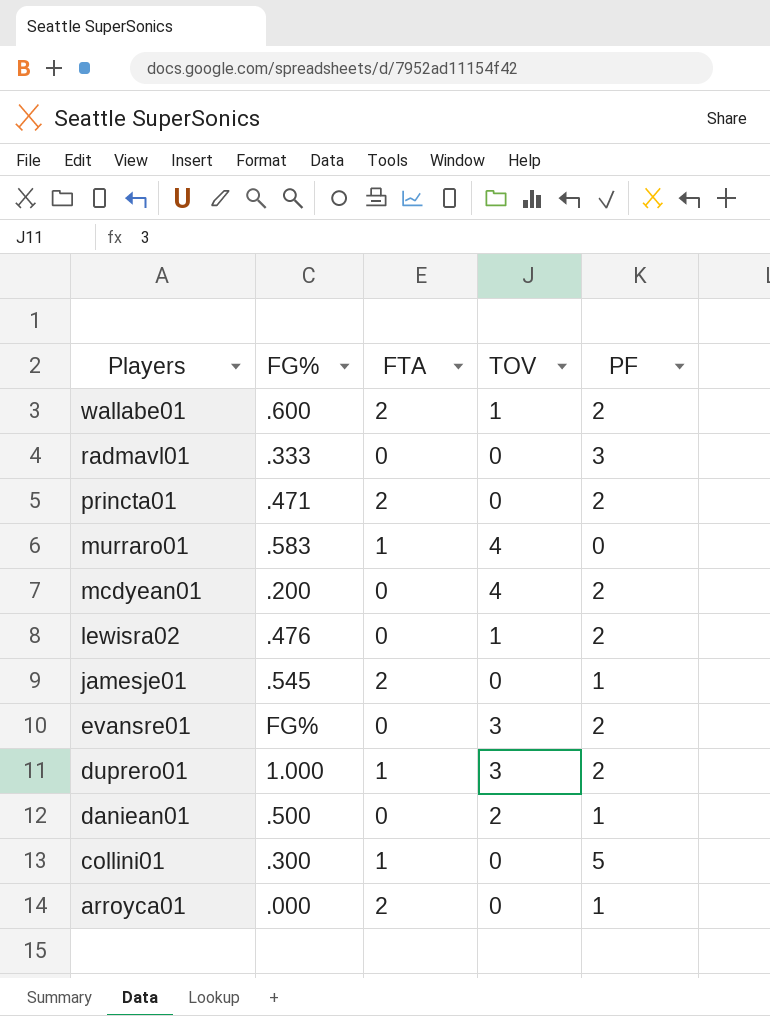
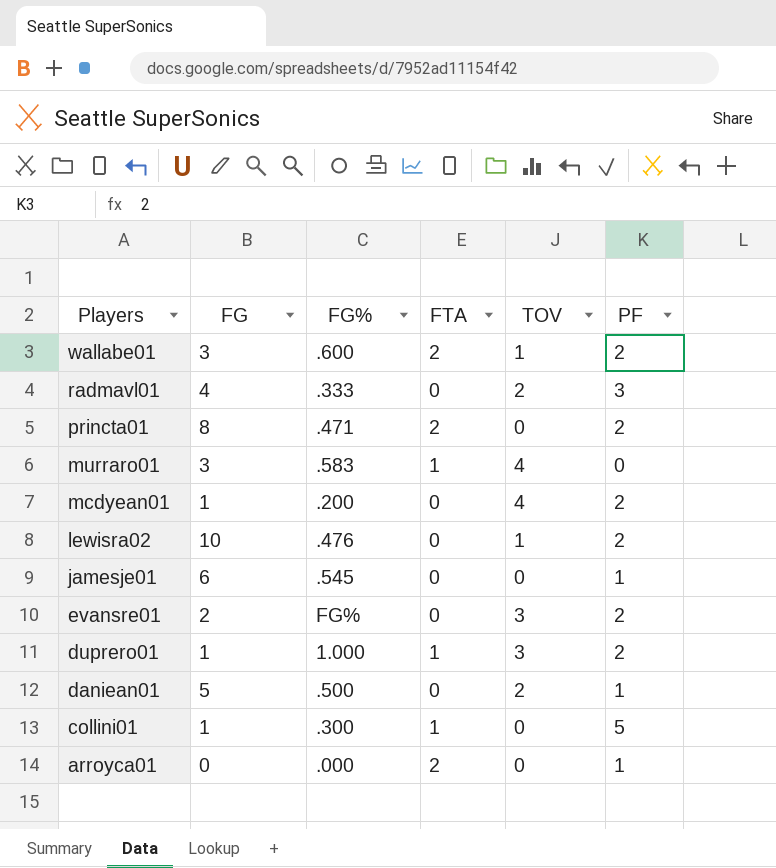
column FG | position: none -> 2
radmavl01 | TOV: 0 -> 2
jamesje01 | FTA: 2 -> 0

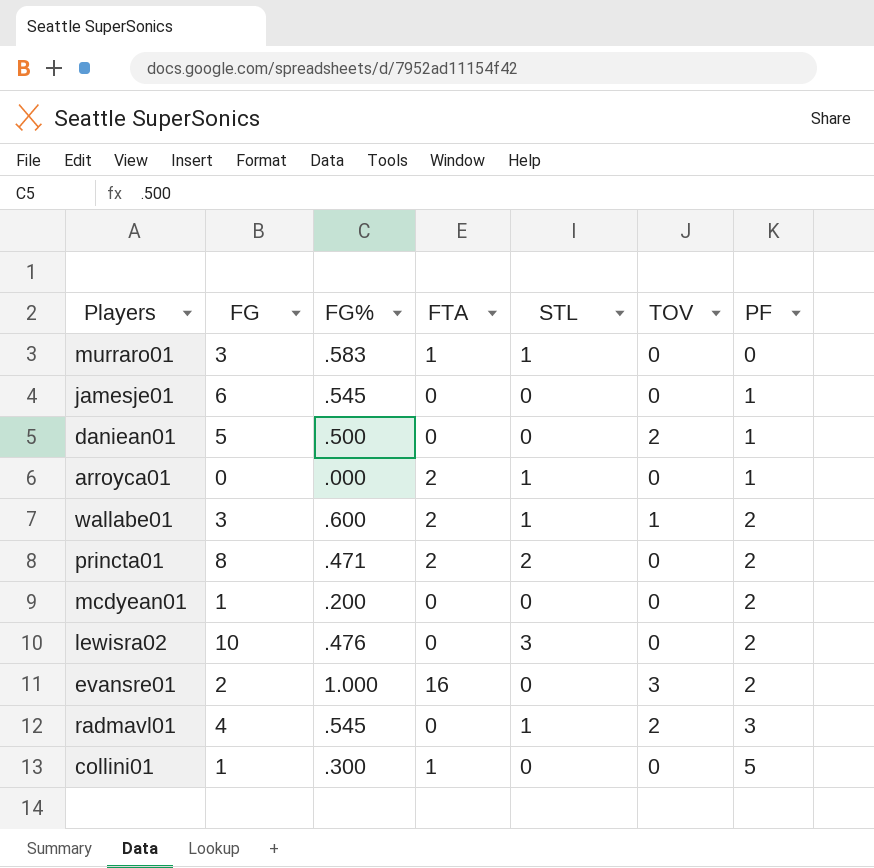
row order: Players descending -> PF ascending
column STL | position: none -> 5
row duprero01: 1 | 1.000 | 1 | 3 | 2 -> none
murraro01 | TOV: 4 -> 0
mcdyean01 | TOV: 4 -> 0
lewisra02 | TOV: 1 -> 0
evansre01 | FG%: FG% -> 1.000
evansre01 | FTA: 0 -> 16
radmavl01 | FG%: .333 -> .545

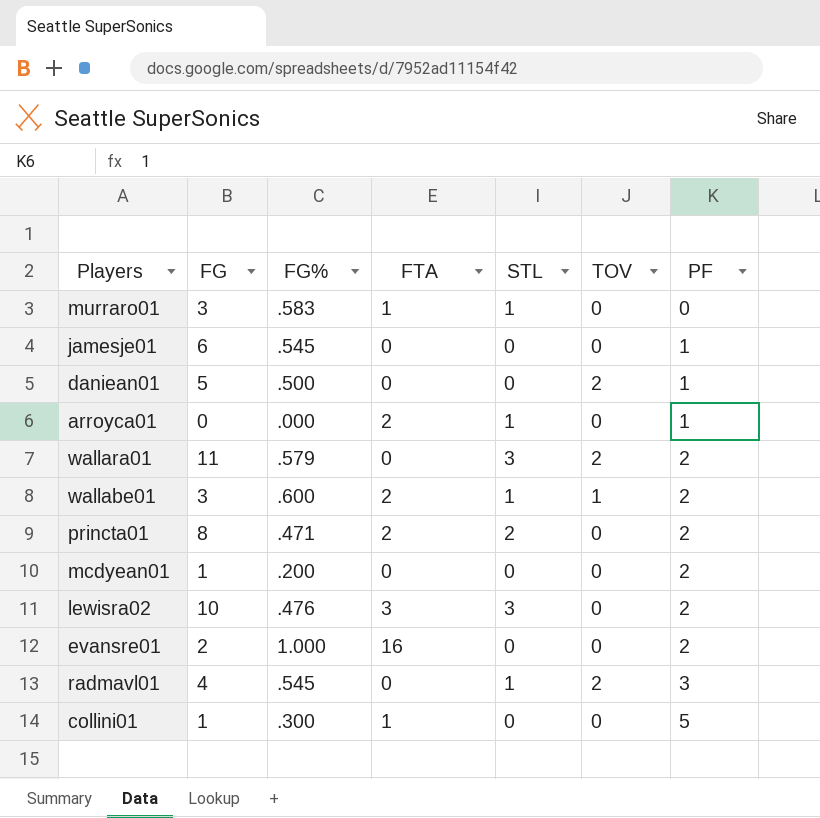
row wallara01: none -> 11 | .579 | 0 | 3 | 2 | 2
lewisra02 | FTA: 0 -> 3
evansre01 | TOV: 3 -> 0

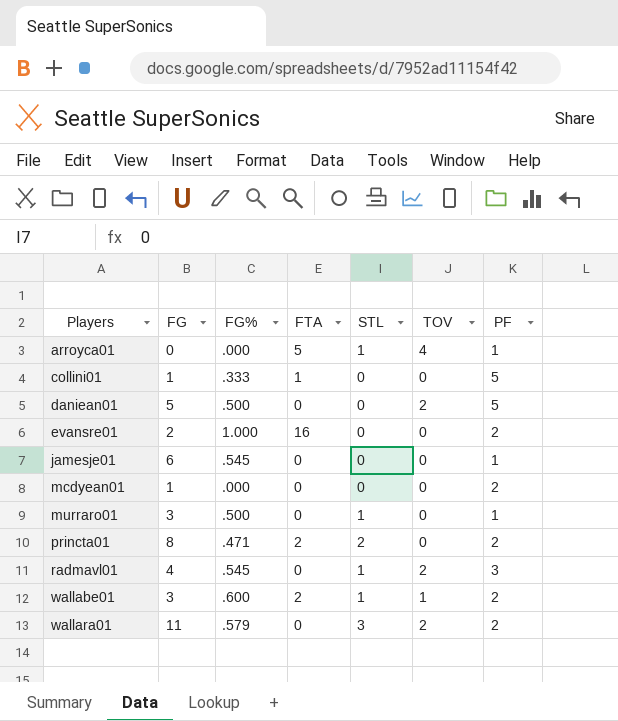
row order: PF ascending -> Players ascending
row lewisra02: 10 | .476 | 3 | 3 | 0 | 2 -> none
arroyca01 | FTA: 2 -> 5
arroyca01 | TOV: 0 -> 4
collini01 | FG%: .300 -> .333
daniean01 | PF: 1 -> 5
mcdyean01 | FG%: .200 -> .000
murraro01 | FG%: .583 -> .500
murraro01 | FTA: 1 -> 0
murraro01 | PF: 0 -> 1

